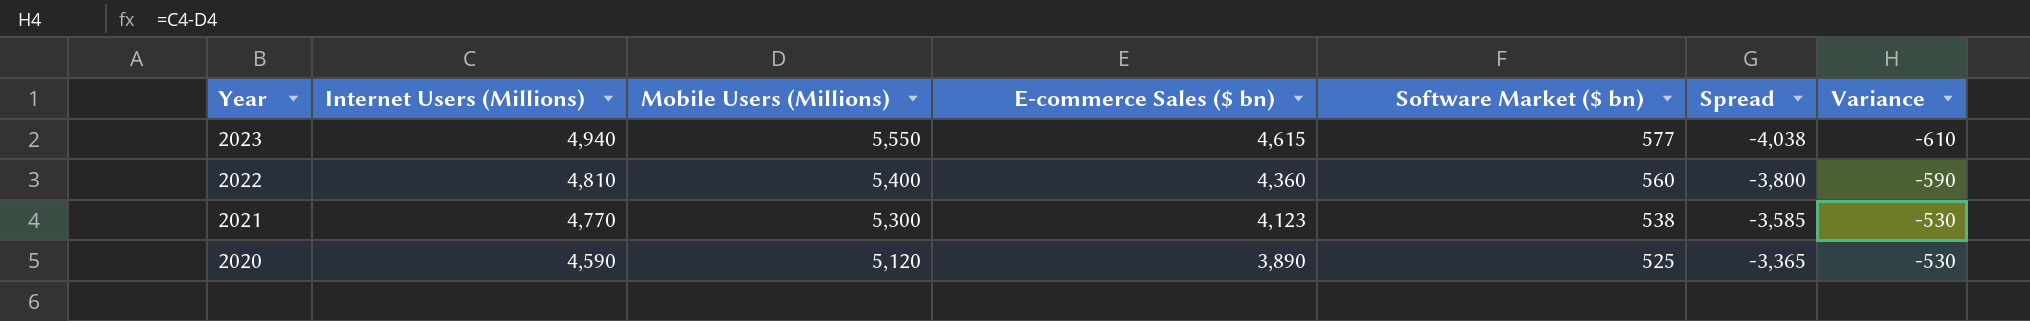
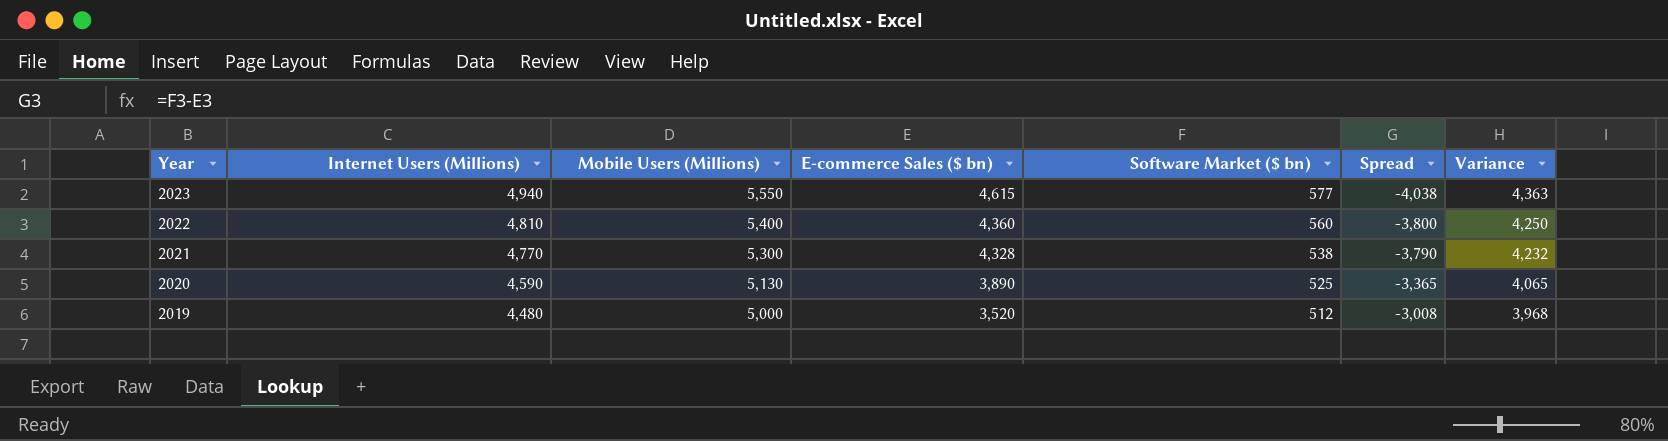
column Variance | formula: [Internet Users (Millions)] - [Mobile Users (Millions)] -> [Internet Users (Millions)] - [Software Market ($ bn)]
2021 | E-commerce Sales ($ bn): 4,123 -> 4,328
2021 | Spread: -3,585 -> -3,790
2020 | Mobile Users (Millions): 5,120 -> 5,130
row 2019: none -> 4,480 | 5,000 | 3,520 | 512 | -3,008 | 3,968

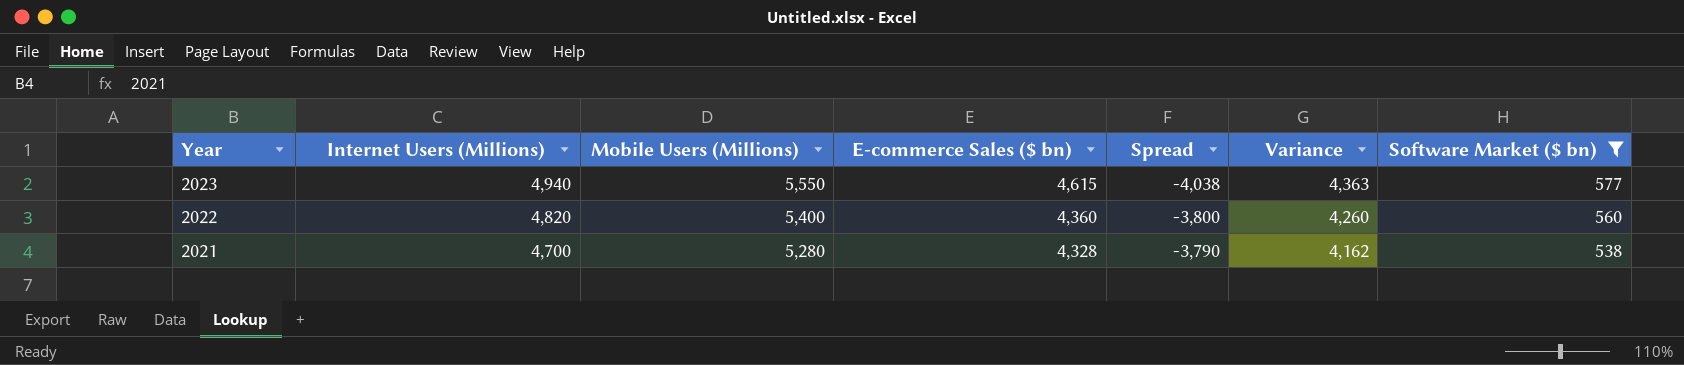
filter: none -> Software Market ($ bn) >= 538
column Software Market ($ bn) | position: 5 -> 7
2022 | Internet Users (Millions): 4,810 -> 4,820
2022 | Variance: 4,250 -> 4,260
2021 | Internet Users (Millions): 4,770 -> 4,700
2021 | Mobile Users (Millions): 5,300 -> 5,280
2021 | Variance: 4,232 -> 4,162

